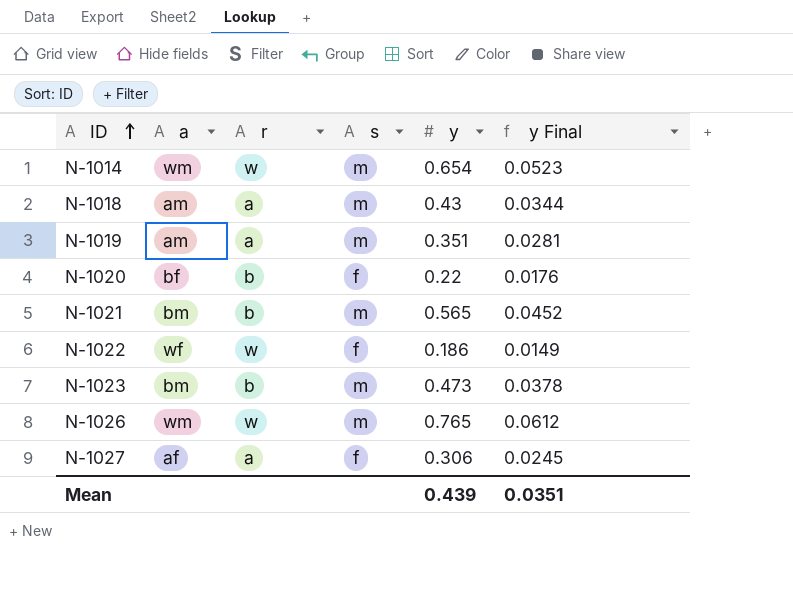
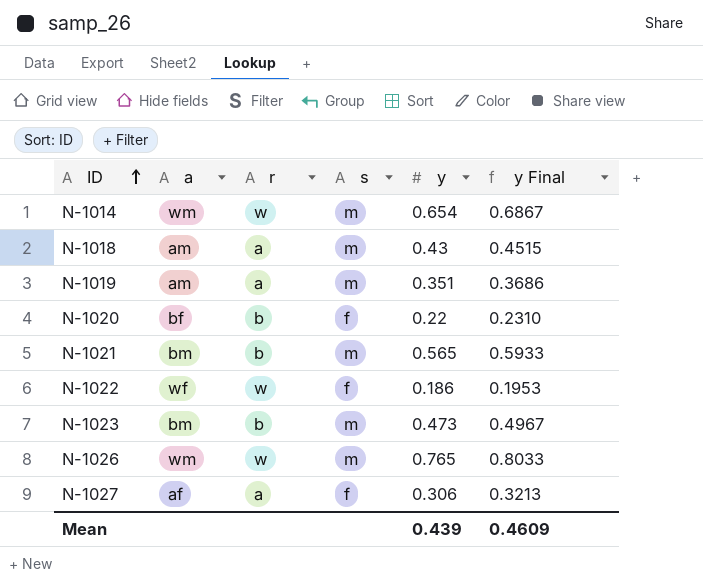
column y Final | formula: [y] * 0.08 -> [y] * 1.05
Mean | y Final: 0.0351 -> 0.4609

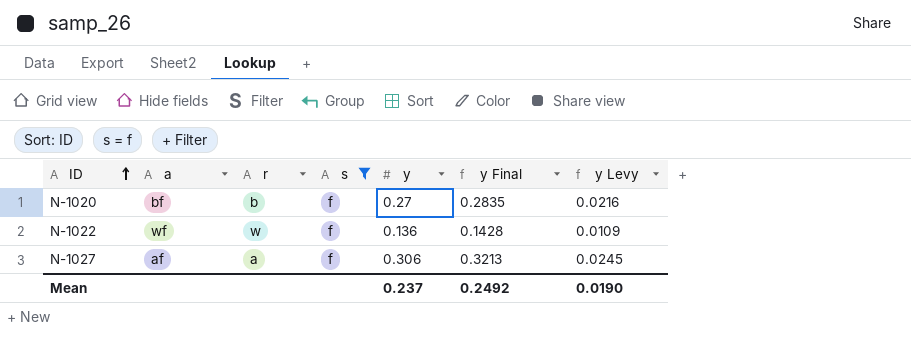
filter: none -> s = f
column y Levy | formula: none -> [y] * 0.08
N-1020 | y: 0.22 -> 0.27
N-1020 | y Final: 0.2310 -> 0.2835
N-1022 | y: 0.186 -> 0.136
N-1022 | y Final: 0.1953 -> 0.1428
Mean | y: 0.439 -> 0.237
Mean | y Final: 0.4609 -> 0.2492

